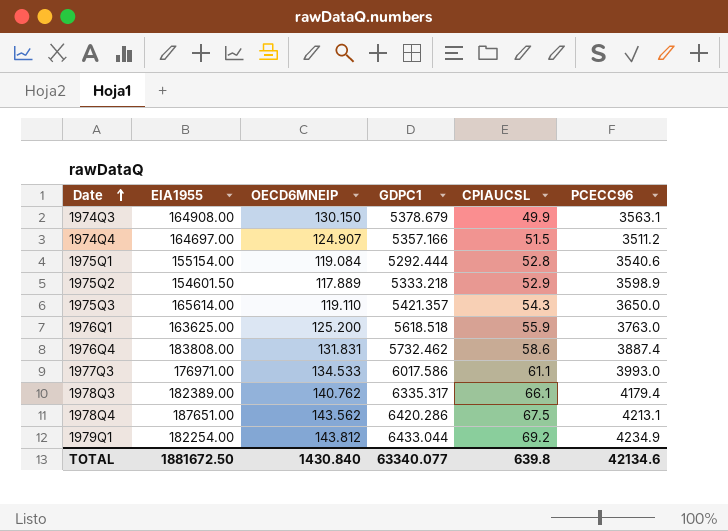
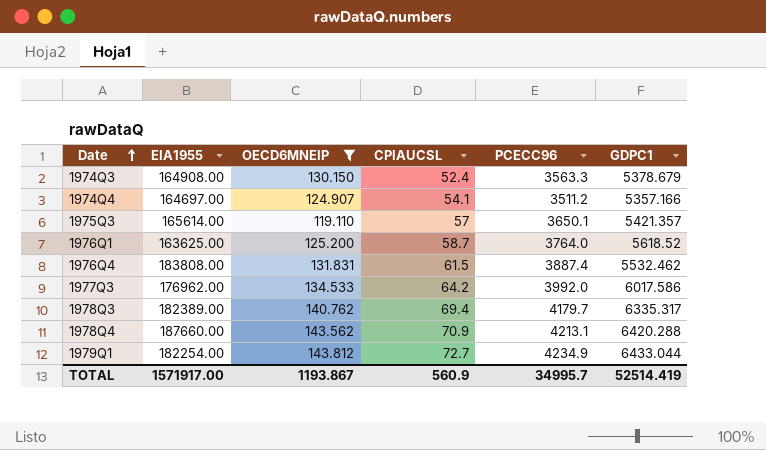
filter: none -> OECD6MNEIP >= 119.110
column GDPC1 | position: 4 -> 6
1974Q3 | CPIAUCSL: 49.9 -> 52.4
1974Q3 | PCECC96: 3563.1 -> 3563.3
1974Q4 | CPIAUCSL: 51.5 -> 54.1
1975Q3 | CPIAUCSL: 54.3 -> 57
1975Q3 | PCECC96: 3650.0 -> 3650.1
1976Q1 | CPIAUCSL: 55.9 -> 58.7
1976Q1 | PCECC96: 3763.0 -> 3764.0
1976Q1 | GDPC1: 5618.518 -> 5618.52
1976Q4 | CPIAUCSL: 58.6 -> 61.5
1976Q4 | GDPC1: 5732.462 -> 5532.462
1977Q3 | EIA1955: 176971.00 -> 176962.00
1977Q3 | CPIAUCSL: 61.1 -> 64.2
1977Q3 | PCECC96: 3993.0 -> 3992.0
1978Q3 | CPIAUCSL: 66.1 -> 69.4
1978Q3 | PCECC96: 4179.4 -> 4179.7
1978Q4 | EIA1955: 187651.00 -> 187660.00
1978Q4 | CPIAUCSL: 67.5 -> 70.9
1978Q4 | GDPC1: 6420.286 -> 6420.288
1979Q1 | CPIAUCSL: 69.2 -> 72.7
TOTAL | EIA1955: 1881672.50 -> 1571917.00
TOTAL | OECD6MNEIP: 1430.840 -> 1193.867
TOTAL | CPIAUCSL: 639.8 -> 560.9
TOTAL | PCECC96: 42134.6 -> 34995.7
TOTAL | GDPC1: 63340.077 -> 52514.419

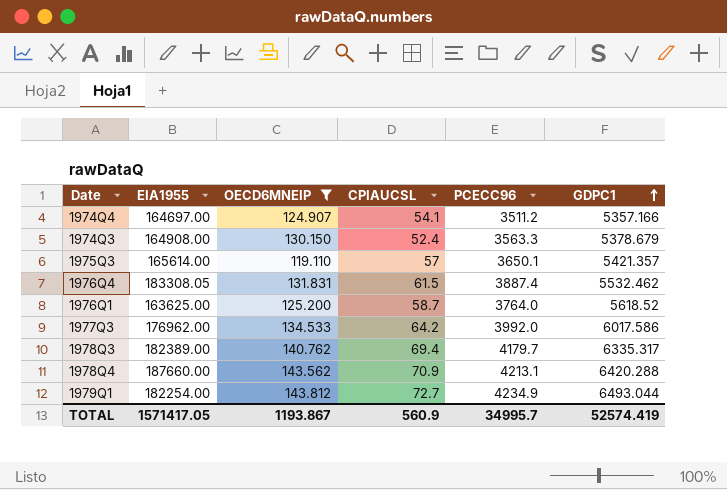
row order: Date ascending -> GDPC1 ascending
1976Q4 | EIA1955: 183808.00 -> 183308.05
1979Q1 | GDPC1: 6433.044 -> 6493.044
TOTAL | EIA1955: 1571917.00 -> 1571417.05
TOTAL | GDPC1: 52514.419 -> 52574.419

